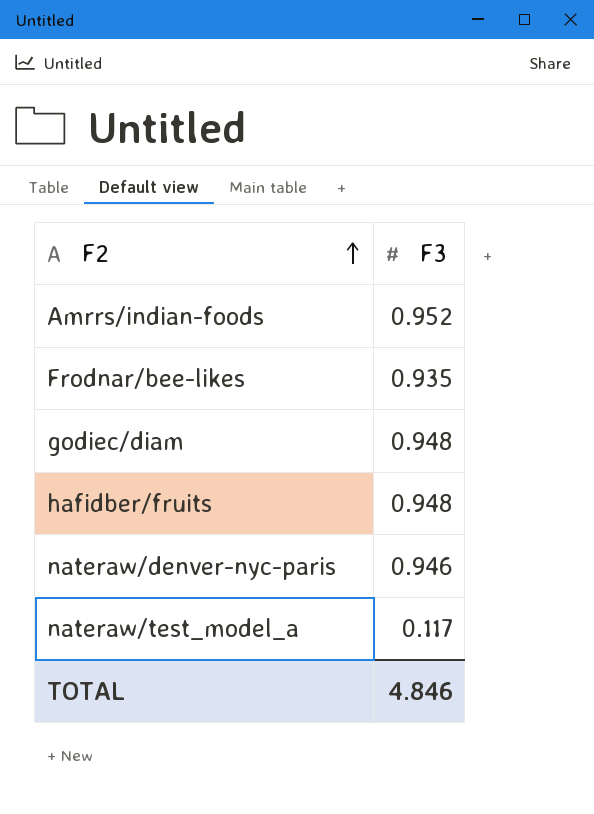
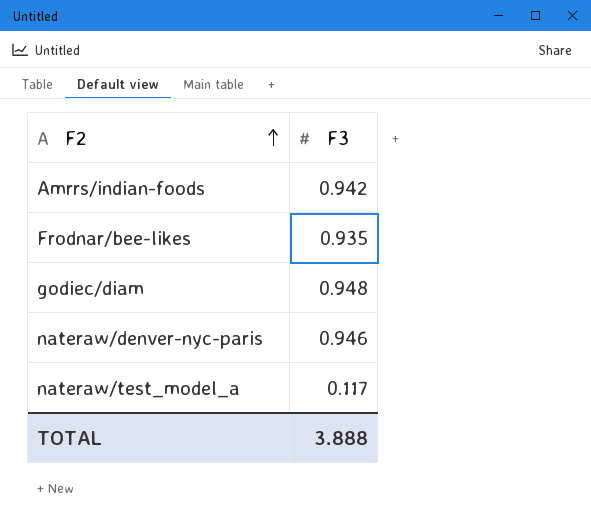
row hafidber/fruits: 0.948 -> none
Amrrs/indian-foods | F3: 0.952 -> 0.942
TOTAL | F3: 4.846 -> 3.888

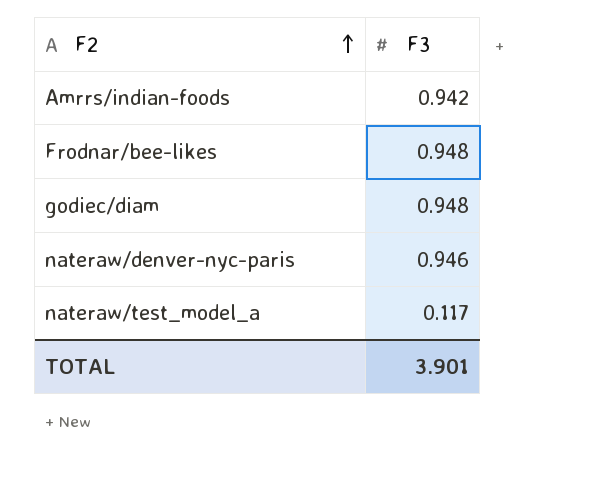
Frodnar/bee-likes | F3: 0.935 -> 0.948
TOTAL | F3: 3.888 -> 3.901

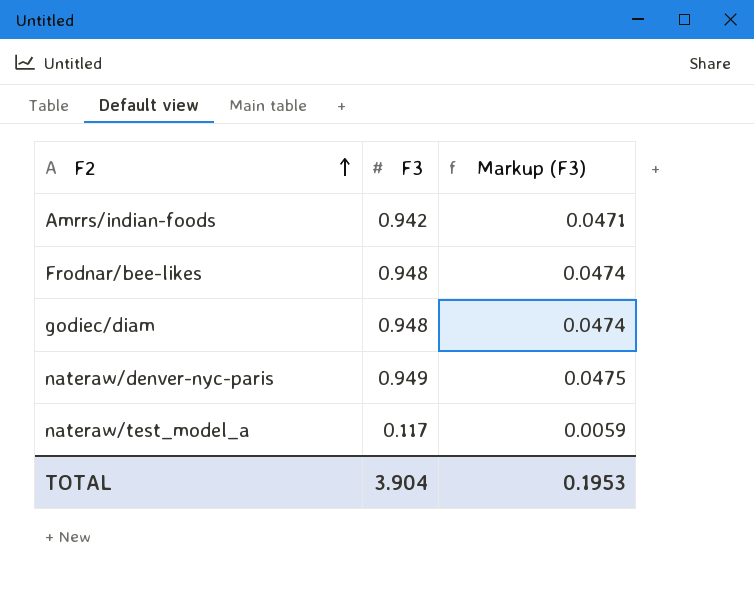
column Markup (F3) | formula: none -> [F3] * 0.05
nateraw/denver-nyc-paris | F3: 0.946 -> 0.949
TOTAL | F3: 3.901 -> 3.904

